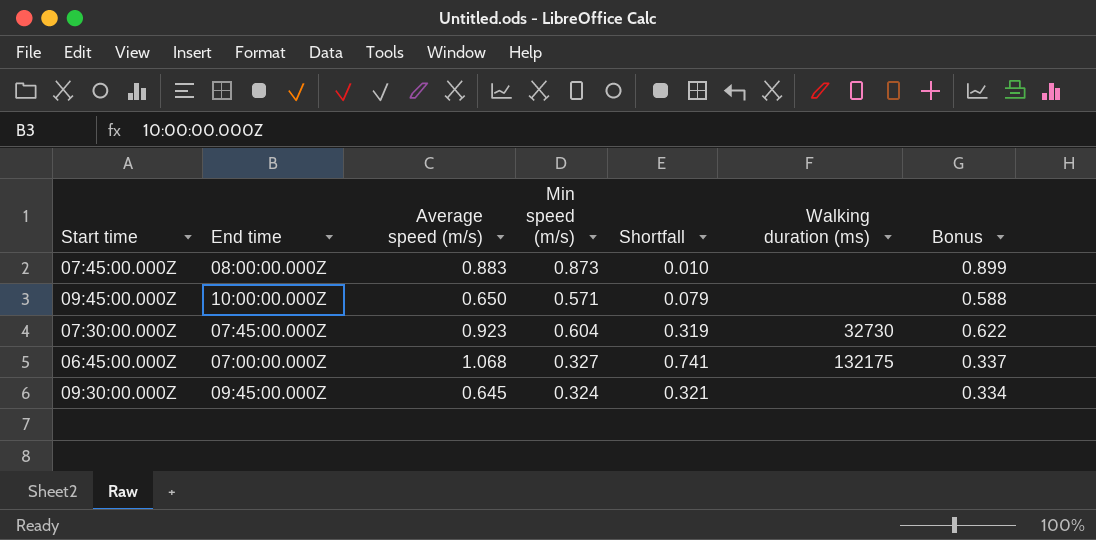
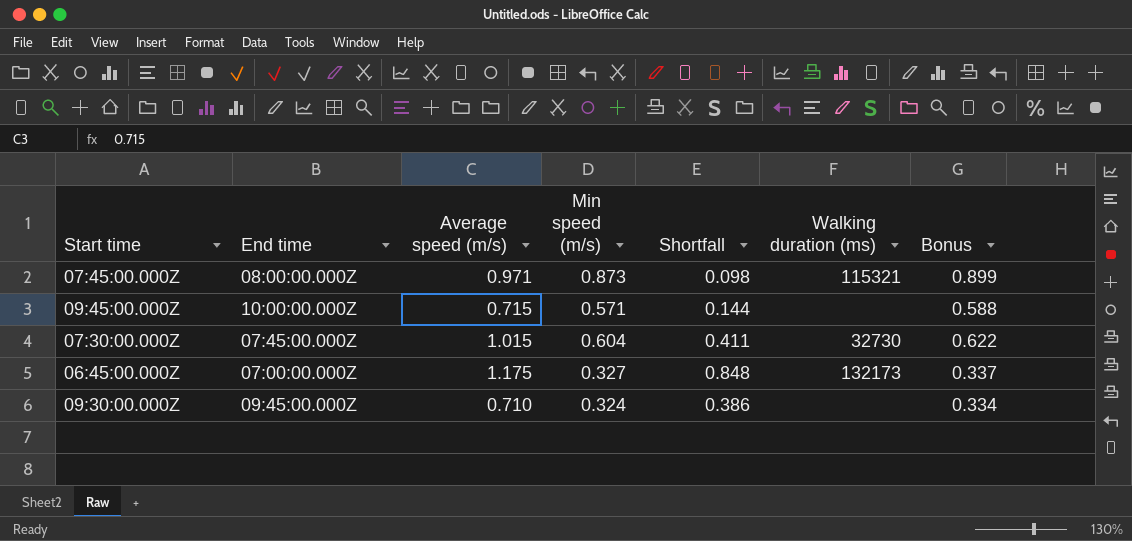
07:45:00.000Z | Average speed (m/s): 0.883 -> 0.971
07:45:00.000Z | Shortfall: 0.010 -> 0.098
07:45:00.000Z | Walking duration (ms): none -> 115321
09:45:00.000Z | Average speed (m/s): 0.650 -> 0.715
09:45:00.000Z | Shortfall: 0.079 -> 0.144
07:30:00.000Z | Average speed (m/s): 0.923 -> 1.015
07:30:00.000Z | Shortfall: 0.319 -> 0.411
06:45:00.000Z | Average speed (m/s): 1.068 -> 1.175
06:45:00.000Z | Shortfall: 0.741 -> 0.848
06:45:00.000Z | Walking duration (ms): 132175 -> 132173
09:30:00.000Z | Average speed (m/s): 0.645 -> 0.710
09:30:00.000Z | Shortfall: 0.321 -> 0.386

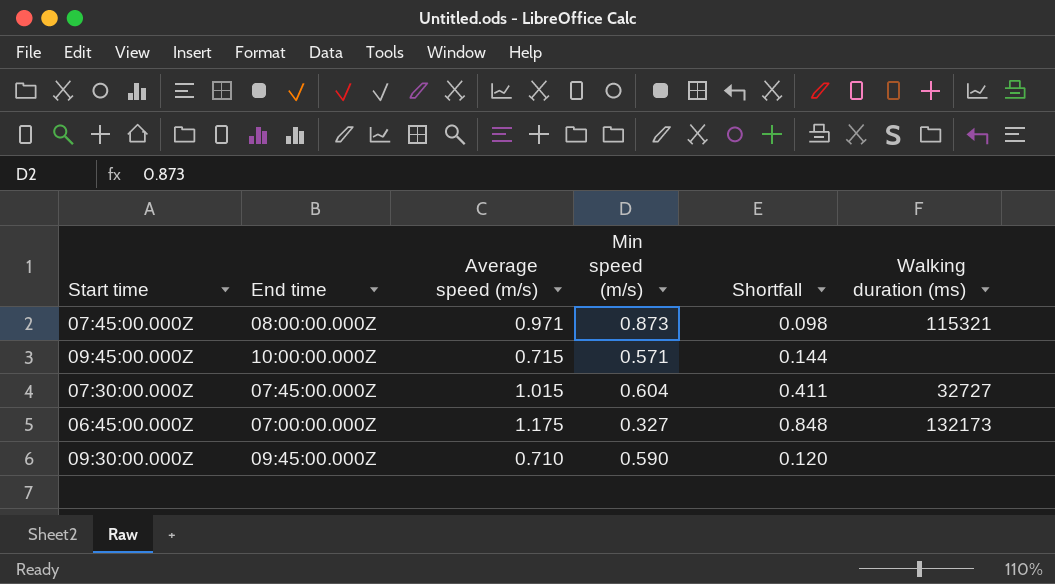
column Bonus | formula: [Min speed (m/s)] * 1.03 -> none
07:30:00.000Z | Walking duration (ms): 32730 -> 32727
09:30:00.000Z | Min speed (m/s): 0.324 -> 0.590
09:30:00.000Z | Shortfall: 0.386 -> 0.120

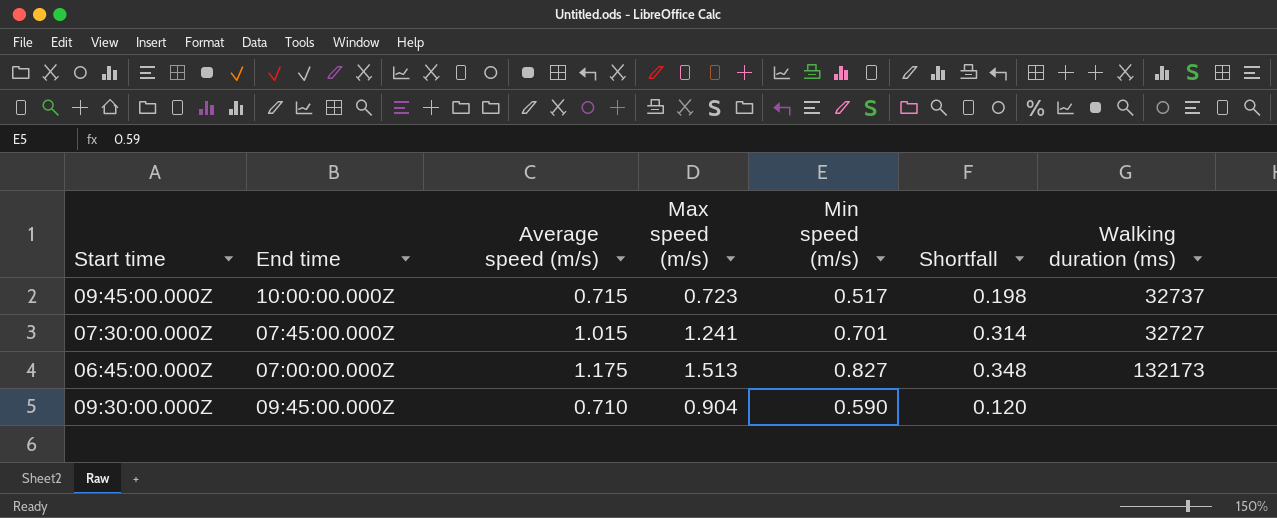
column Max speed (m/s) | position: none -> 4
row 07:45:00.000Z: 08:00:00.000Z | 0.971 | 0.873 | 0.098 | 115321 -> none
09:45:00.000Z | Min speed (m/s): 0.571 -> 0.517
09:45:00.000Z | Shortfall: 0.144 -> 0.198
09:45:00.000Z | Walking duration (ms): none -> 32737
07:30:00.000Z | Min speed (m/s): 0.604 -> 0.701
07:30:00.000Z | Shortfall: 0.411 -> 0.314
06:45:00.000Z | Min speed (m/s): 0.327 -> 0.827
06:45:00.000Z | Shortfall: 0.848 -> 0.348

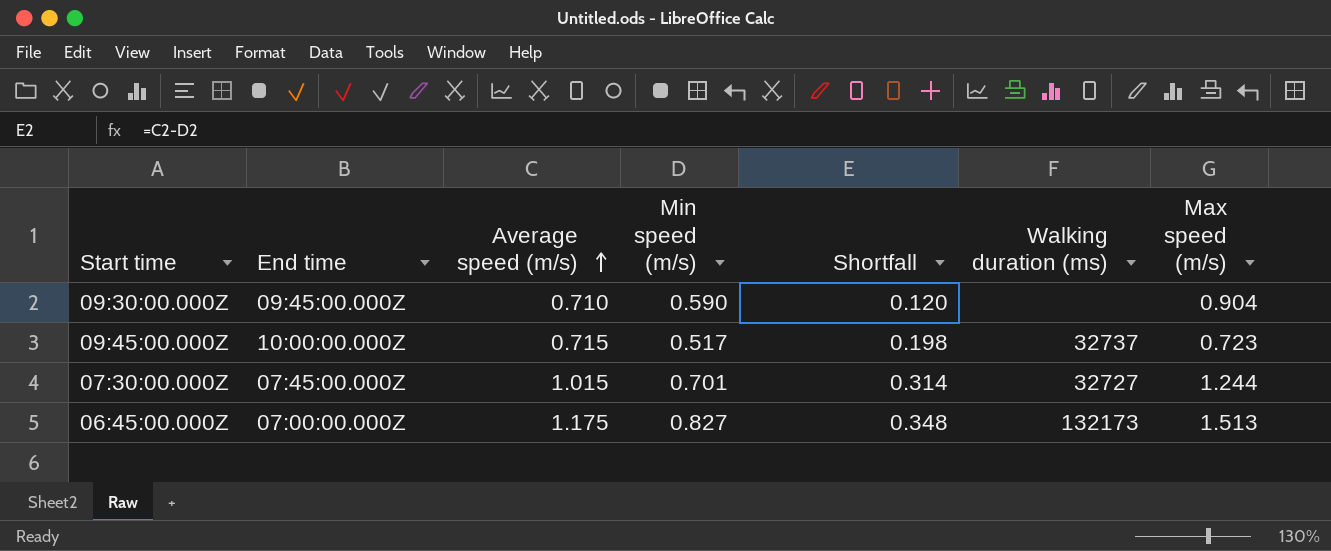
row order: none -> Average speed (m/s) ascending
column Max speed (m/s) | position: 4 -> 7
07:30:00.000Z | Max speed (m/s): 1.241 -> 1.244

